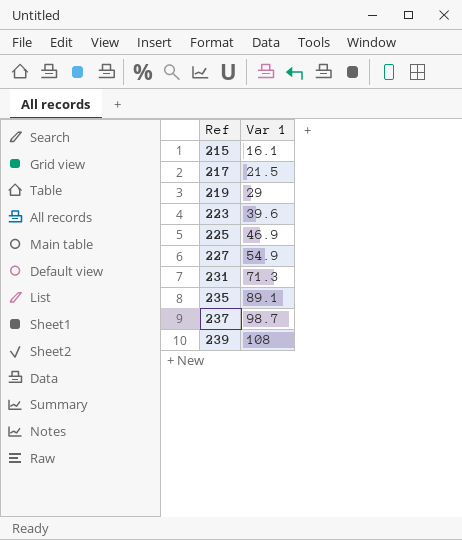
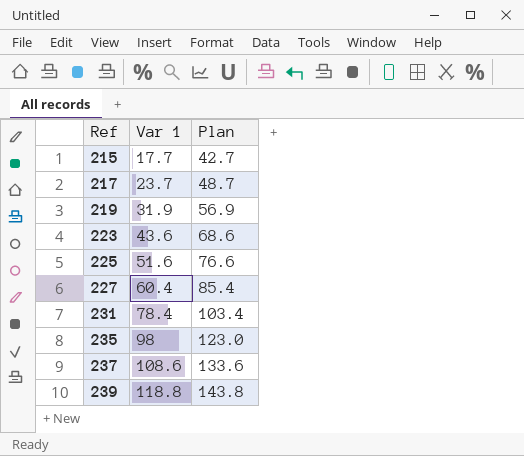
column Plan | formula: none -> [Var 1] + 25
215 | Var 1: 16.1 -> 17.7
217 | Var 1: 21.5 -> 23.7
219 | Var 1: 29 -> 31.9
223 | Var 1: 39.6 -> 43.6
225 | Var 1: 46.9 -> 51.6
227 | Var 1: 54.9 -> 60.4
231 | Var 1: 71.3 -> 78.4
235 | Var 1: 89.1 -> 98
237 | Var 1: 98.7 -> 108.6
239 | Var 1: 108 -> 118.8

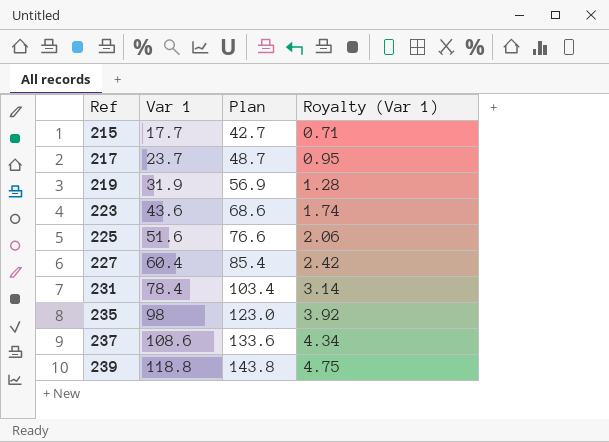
column Royalty (Var 1) | formula: none -> [Var 1] * 0.04

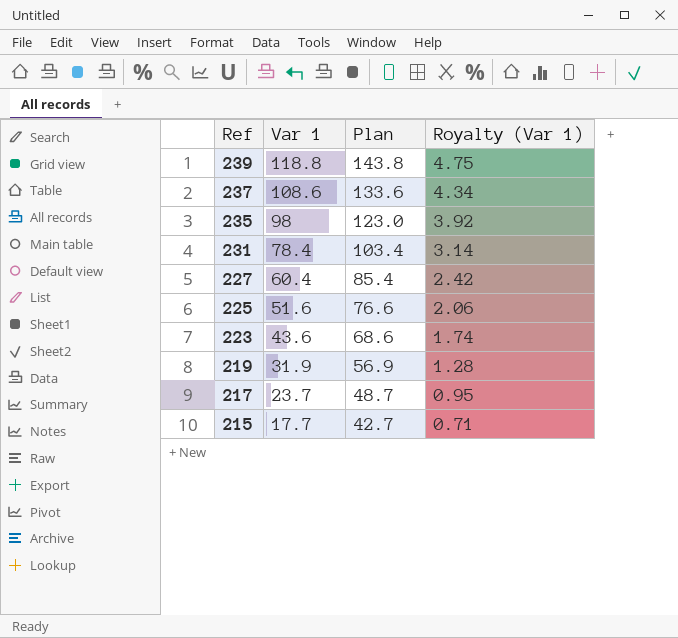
row order: Ref ascending -> Ref descending

